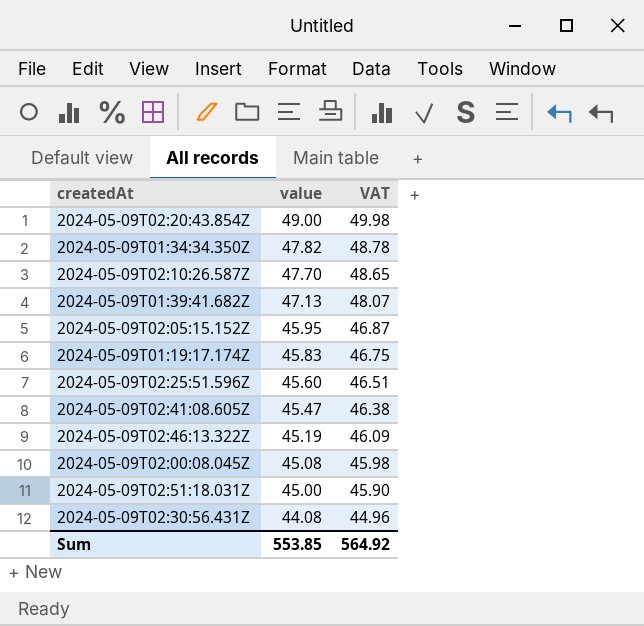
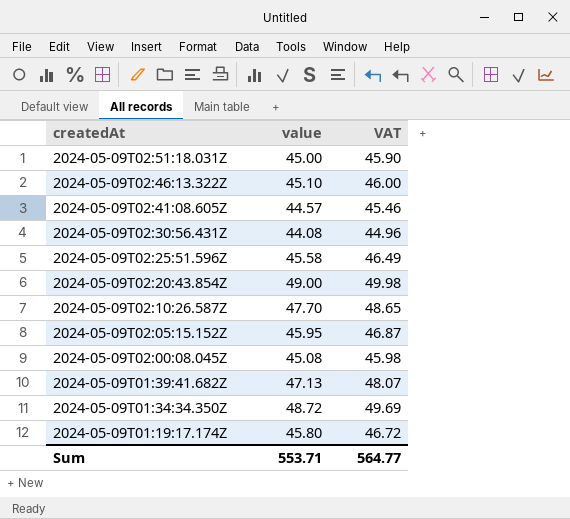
row order: value descending -> createdAt descending
2024-05-09T02:46:13.322Z | value: 45.19 -> 45.10
2024-05-09T02:46:13.322Z | VAT: 46.09 -> 46.00
2024-05-09T02:41:08.605Z | value: 45.47 -> 44.57
2024-05-09T02:41:08.605Z | VAT: 46.38 -> 45.46
2024-05-09T02:25:51.596Z | value: 45.60 -> 45.58
2024-05-09T02:25:51.596Z | VAT: 46.51 -> 46.49
2024-05-09T01:34:34.350Z | value: 47.82 -> 48.72
2024-05-09T01:34:34.350Z | VAT: 48.78 -> 49.69
2024-05-09T01:19:17.174Z | value: 45.83 -> 45.80
2024-05-09T01:19:17.174Z | VAT: 46.75 -> 46.72
Sum | value: 553.85 -> 553.71
Sum | VAT: 564.92 -> 564.77

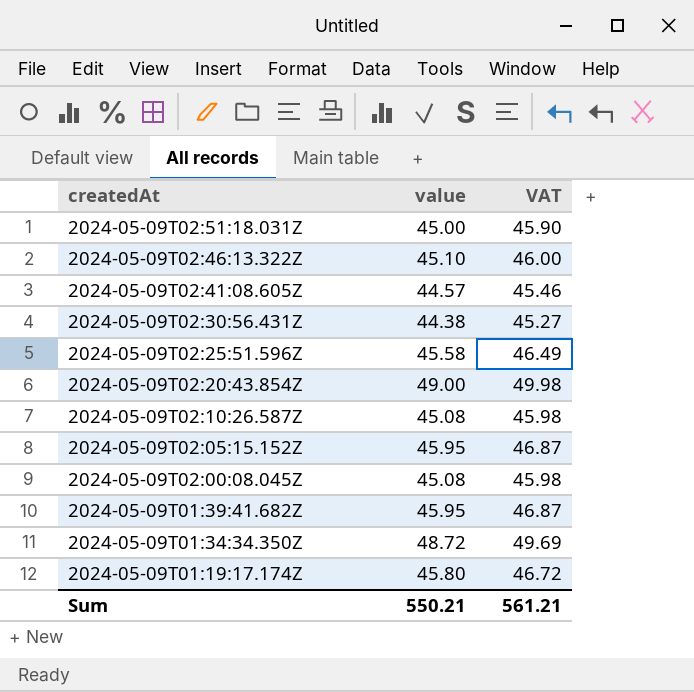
2024-05-09T02:30:56.431Z | value: 44.08 -> 44.38
2024-05-09T02:30:56.431Z | VAT: 44.96 -> 45.27
2024-05-09T02:10:26.587Z | value: 47.70 -> 45.08
2024-05-09T02:10:26.587Z | VAT: 48.65 -> 45.98
2024-05-09T01:39:41.682Z | value: 47.13 -> 45.95
2024-05-09T01:39:41.682Z | VAT: 48.07 -> 46.87
Sum | value: 553.71 -> 550.21
Sum | VAT: 564.77 -> 561.21

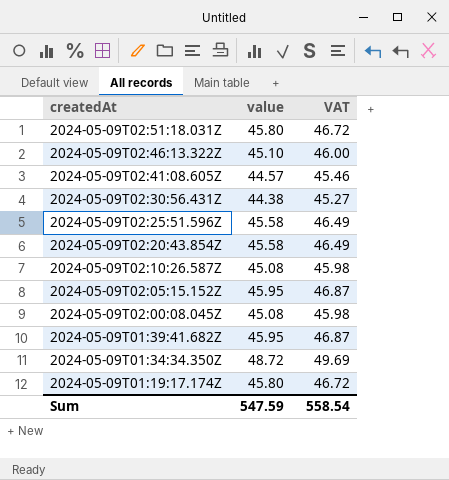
2024-05-09T02:51:18.031Z | value: 45.00 -> 45.80
2024-05-09T02:51:18.031Z | VAT: 45.90 -> 46.72
2024-05-09T02:20:43.854Z | value: 49.00 -> 45.58
2024-05-09T02:20:43.854Z | VAT: 49.98 -> 46.49
Sum | value: 550.21 -> 547.59
Sum | VAT: 561.21 -> 558.54

